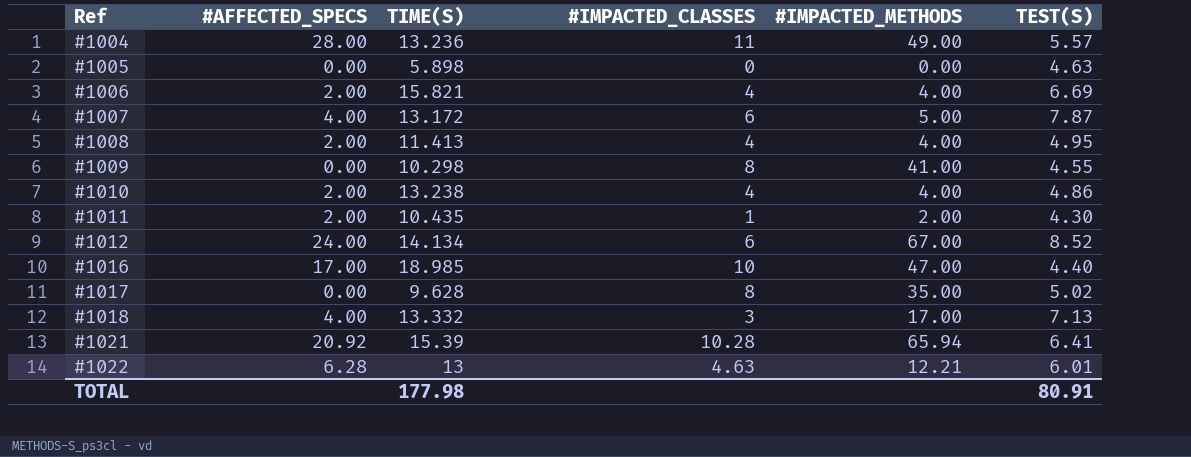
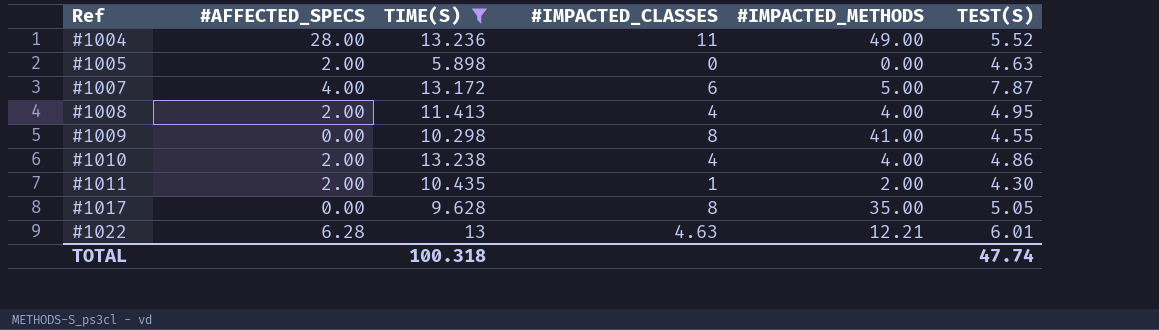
filter: none -> TIME(S) <= 13.238
#1004 | TEST(S): 5.57 -> 5.52
#1005 | #AFFECTED_SPECS: 0.00 -> 2.00
#1017 | TEST(S): 5.02 -> 5.05
TOTAL | TIME(S): 177.98 -> 100.318
TOTAL | TEST(S): 80.91 -> 47.74

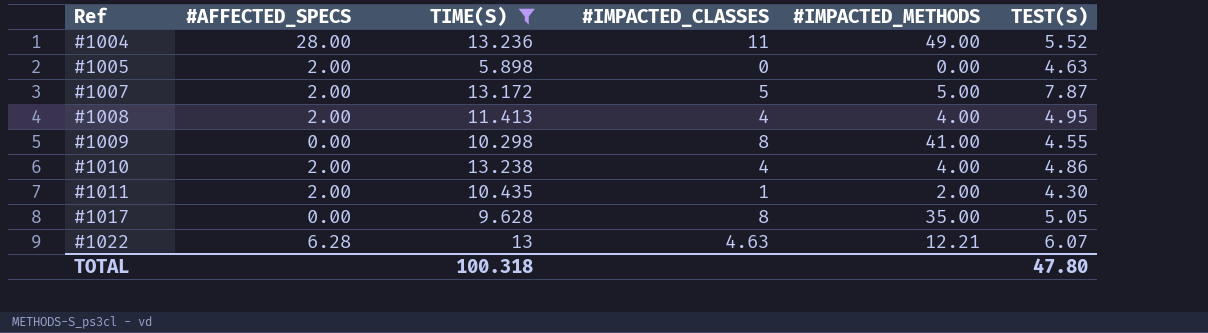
#1007 | #AFFECTED_SPECS: 4.00 -> 2.00
#1007 | #IMPACTED_CLASSES: 6 -> 5
#1022 | TEST(S): 6.01 -> 6.07
TOTAL | TEST(S): 47.74 -> 47.80

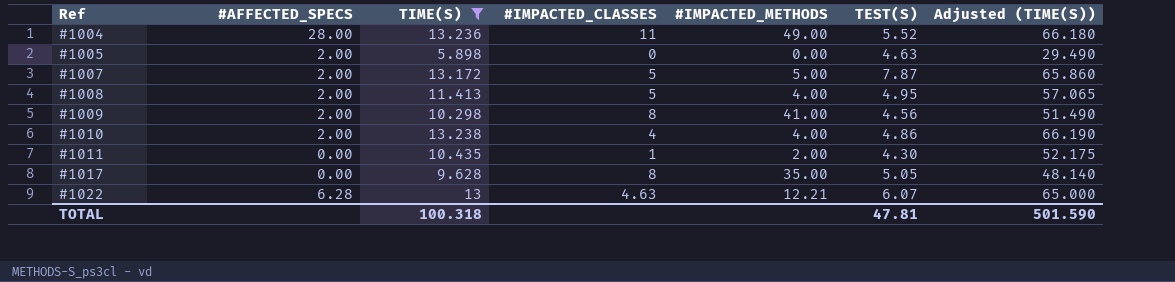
column Adjusted (TIME(S)) | formula: none -> [TIME(S)] * 5
#1008 | #IMPACTED_CLASSES: 4 -> 5
#1009 | #AFFECTED_SPECS: 0.00 -> 2.00
#1009 | TEST(S): 4.55 -> 4.56
#1011 | #AFFECTED_SPECS: 2.00 -> 0.00
TOTAL | TEST(S): 47.80 -> 47.81

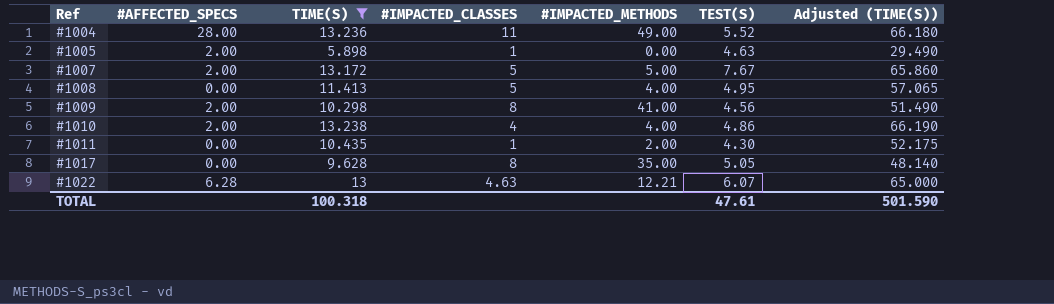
#1005 | #IMPACTED_CLASSES: 0 -> 1
#1007 | TEST(S): 7.87 -> 7.67
#1008 | #AFFECTED_SPECS: 2.00 -> 0.00
TOTAL | TEST(S): 47.81 -> 47.61

